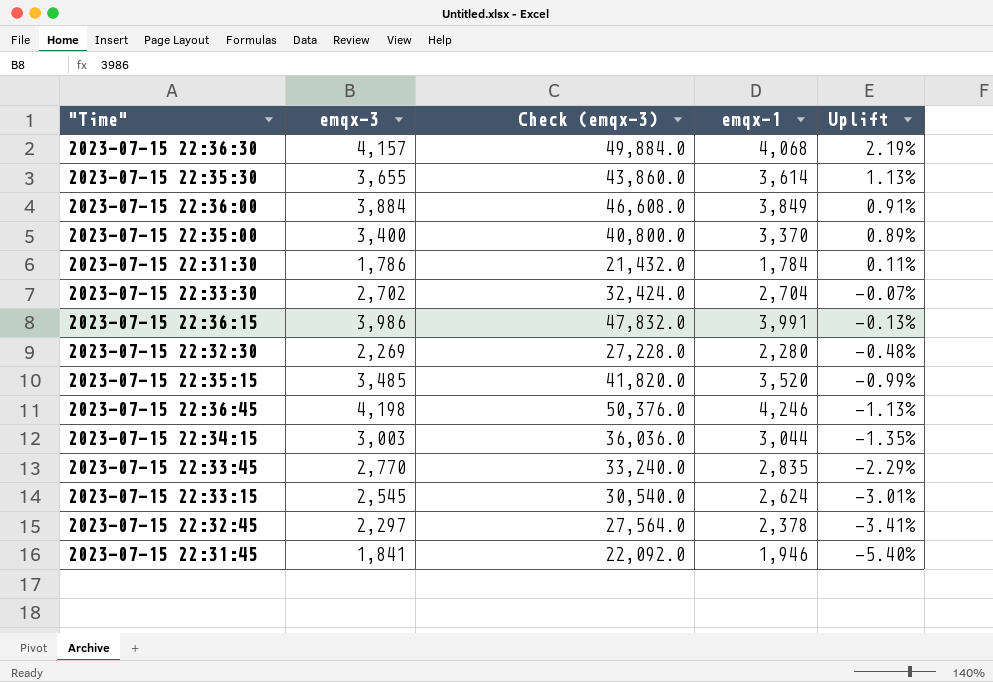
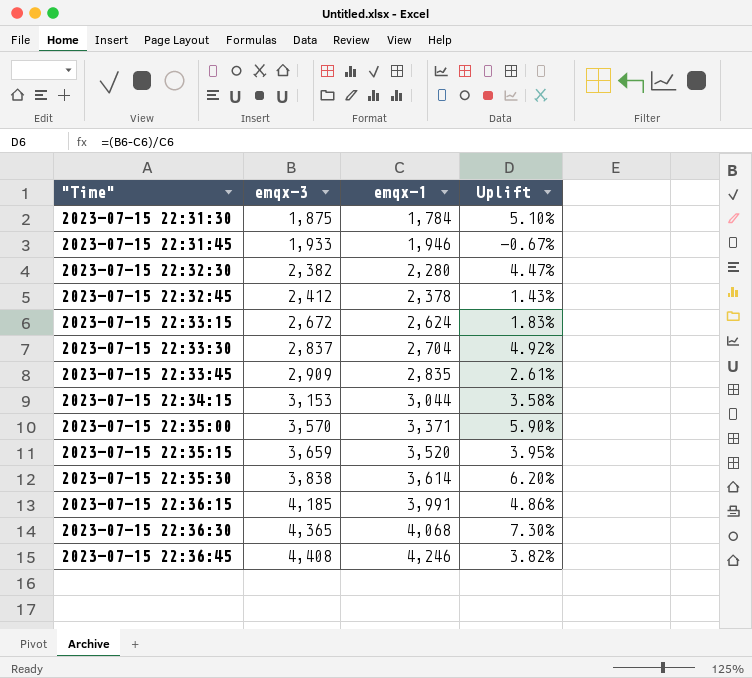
row order: Uplift descending -> "Time" ascending
column Check (emqx-3) | formula: [emqx-3] * 12 -> none
row 2023-07-15 22:36:00: 3,884 | 46,608.0 | 3,849 | 0.91% -> none
2023-07-15 22:31:30 | emqx-3: 1,786 -> 1,875
2023-07-15 22:31:30 | Uplift: 0.11% -> 5.10%
2023-07-15 22:31:45 | emqx-3: 1,841 -> 1,933
2023-07-15 22:31:45 | Uplift: -5.40% -> -0.67%
2023-07-15 22:32:30 | emqx-3: 2,269 -> 2,382
2023-07-15 22:32:30 | Uplift: -0.48% -> 4.47%
2023-07-15 22:32:45 | emqx-3: 2,297 -> 2,412
2023-07-15 22:32:45 | Uplift: -3.41% -> 1.43%
2023-07-15 22:33:15 | emqx-3: 2,545 -> 2,672
2023-07-15 22:33:15 | Uplift: -3.01% -> 1.83%
2023-07-15 22:33:30 | emqx-3: 2,702 -> 2,837
2023-07-15 22:33:30 | Uplift: -0.07% -> 4.92%
2023-07-15 22:33:45 | emqx-3: 2,770 -> 2,909
2023-07-15 22:33:45 | Uplift: -2.29% -> 2.61%
2023-07-15 22:34:15 | emqx-3: 3,003 -> 3,153
2023-07-15 22:34:15 | Uplift: -1.35% -> 3.58%
2023-07-15 22:35:00 | emqx-3: 3,400 -> 3,570
2023-07-15 22:35:00 | emqx-1: 3,370 -> 3,371
2023-07-15 22:35:00 | Uplift: 0.89% -> 5.90%
2023-07-15 22:35:15 | emqx-3: 3,485 -> 3,659
2023-07-15 22:35:15 | Uplift: -0.99% -> 3.95%
2023-07-15 22:35:30 | emqx-3: 3,655 -> 3,838
2023-07-15 22:35:30 | Uplift: 1.13% -> 6.20%
2023-07-15 22:36:15 | emqx-3: 3,986 -> 4,185
2023-07-15 22:36:15 | Uplift: -0.13% -> 4.86%
2023-07-15 22:36:30 | emqx-3: 4,157 -> 4,365
2023-07-15 22:36:30 | Uplift: 2.19% -> 7.30%
2023-07-15 22:36:45 | emqx-3: 4,198 -> 4,408
2023-07-15 22:36:45 | Uplift: -1.13% -> 3.82%

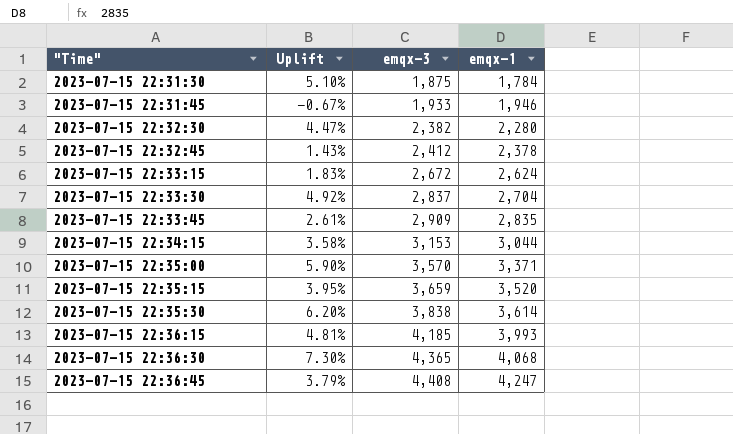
column Uplift | position: 4 -> 2
2023-07-15 22:36:15 | Uplift: 4.86% -> 4.81%
2023-07-15 22:36:15 | emqx-1: 3,991 -> 3,993
2023-07-15 22:36:45 | Uplift: 3.82% -> 3.79%
2023-07-15 22:36:45 | emqx-1: 4,246 -> 4,247

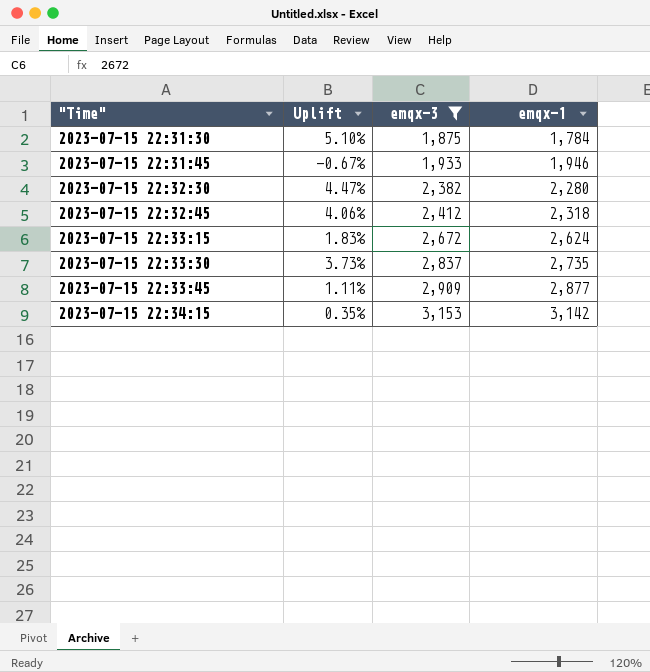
filter: none -> emqx-3 <= 3,153
2023-07-15 22:32:45 | Uplift: 1.43% -> 4.06%
2023-07-15 22:32:45 | emqx-1: 2,378 -> 2,318
2023-07-15 22:33:30 | Uplift: 4.92% -> 3.73%
2023-07-15 22:33:30 | emqx-1: 2,704 -> 2,735
2023-07-15 22:33:45 | Uplift: 2.61% -> 1.11%
2023-07-15 22:33:45 | emqx-1: 2,835 -> 2,877
2023-07-15 22:34:15 | Uplift: 3.58% -> 0.35%
2023-07-15 22:34:15 | emqx-1: 3,044 -> 3,142

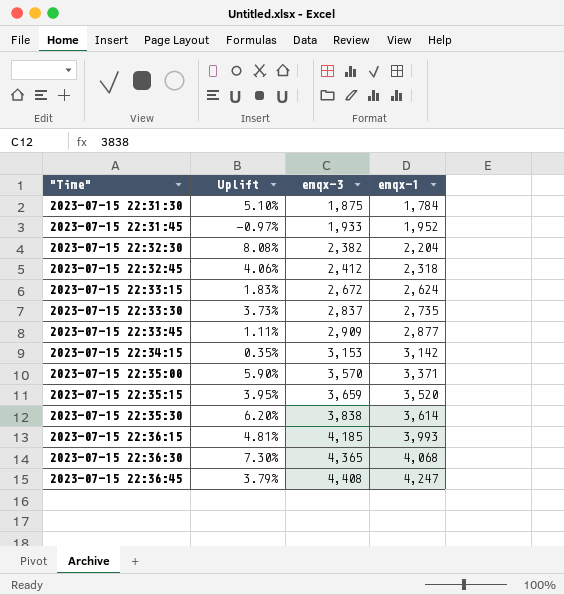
filter: emqx-3 <= 3,153 -> none
2023-07-15 22:31:45 | Uplift: -0.67% -> -0.97%
2023-07-15 22:31:45 | emqx-1: 1,946 -> 1,952
2023-07-15 22:32:30 | Uplift: 4.47% -> 8.08%
2023-07-15 22:32:30 | emqx-1: 2,280 -> 2,204

